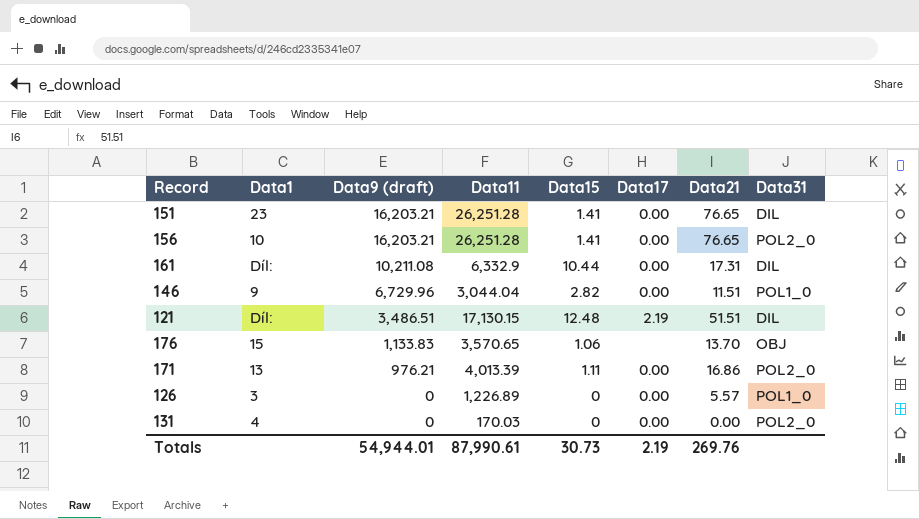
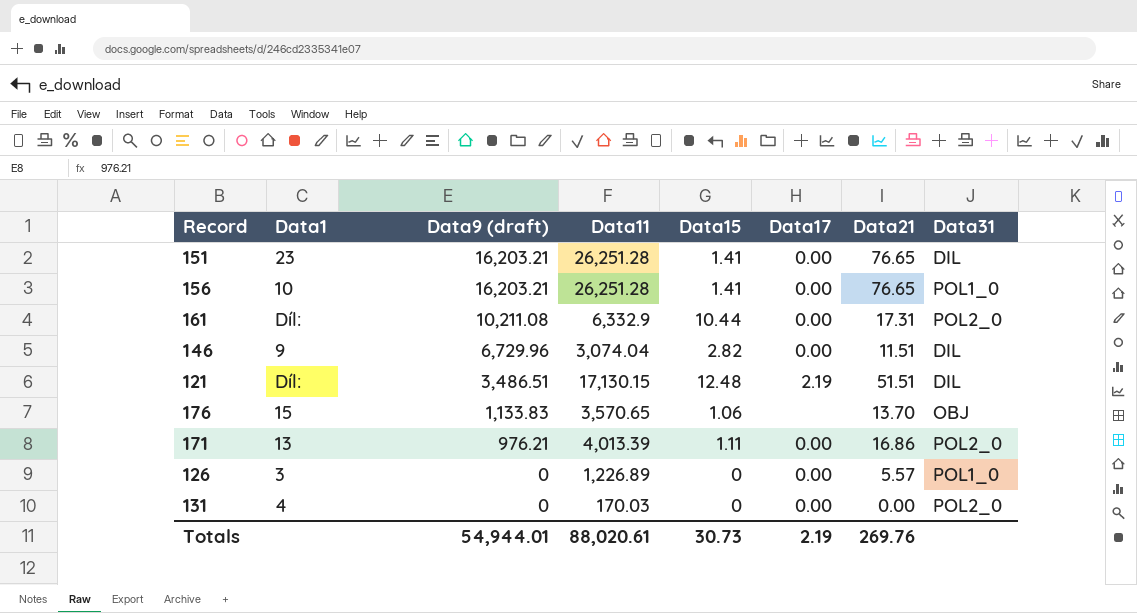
156 | Data31: POL2_0 -> POL1_0
161 | Data31: DIL -> POL2_0
146 | Data11: 3,044.04 -> 3,074.04
146 | Data31: POL1_0 -> DIL
Totals | Data11: 87,990.61 -> 88,020.61

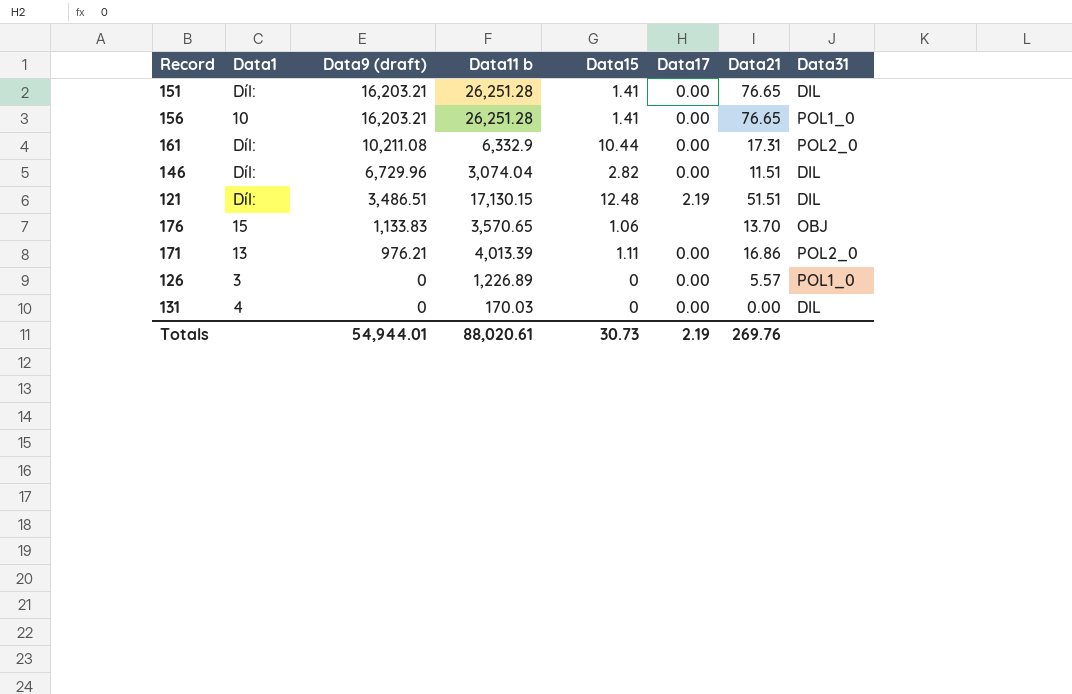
column name: Data11 -> Data11 b
151 | Data1: 23 -> Díl:
146 | Data1: 9 -> Díl:
131 | Data31: POL2_0 -> DIL

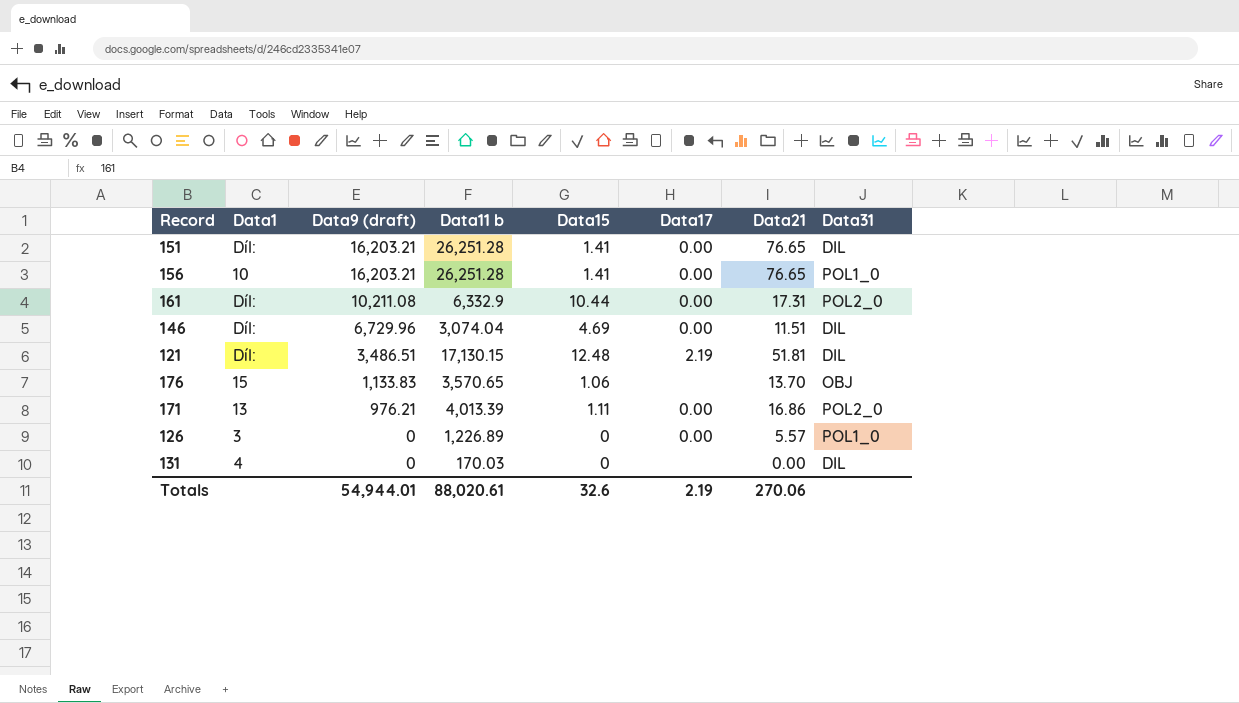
146 | Data15: 2.82 -> 4.69
121 | Data21: 51.51 -> 51.81
131 | Data17: 0.00 -> none
Totals | Data15: 30.73 -> 32.6
Totals | Data21: 269.76 -> 270.06

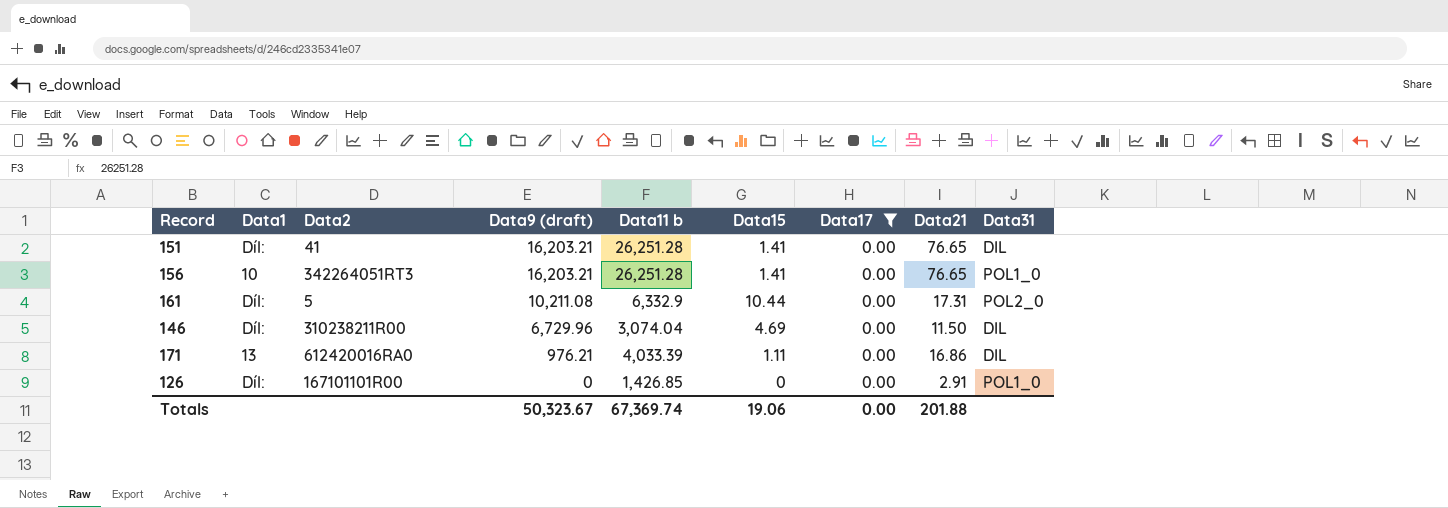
filter: none -> Data17 = 0.00
column Data2 | position: none -> 3
146 | Data21: 11.51 -> 11.50
171 | Data11 b: 4,013.39 -> 4,033.39
171 | Data31: POL2_0 -> DIL
126 | Data1: 3 -> Díl:
126 | Data11 b: 1,226.89 -> 1,426.85
126 | Data21: 5.57 -> 2.91
Totals | Data9 (draft): 54,944.01 -> 50,323.67
Totals | Data11 b: 88,020.61 -> 67,369.74
Totals | Data15: 32.6 -> 19.06
Totals | Data17: 2.19 -> 0.00
Totals | Data21: 270.06 -> 201.88

